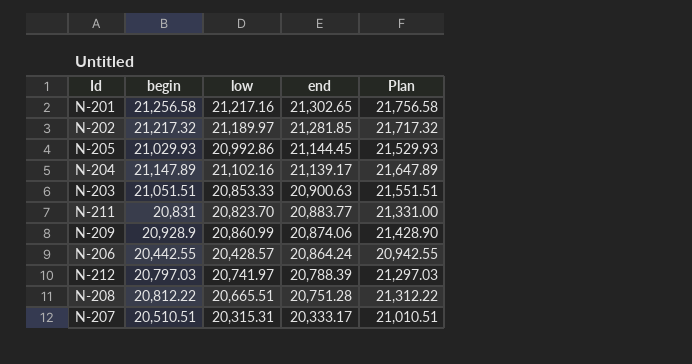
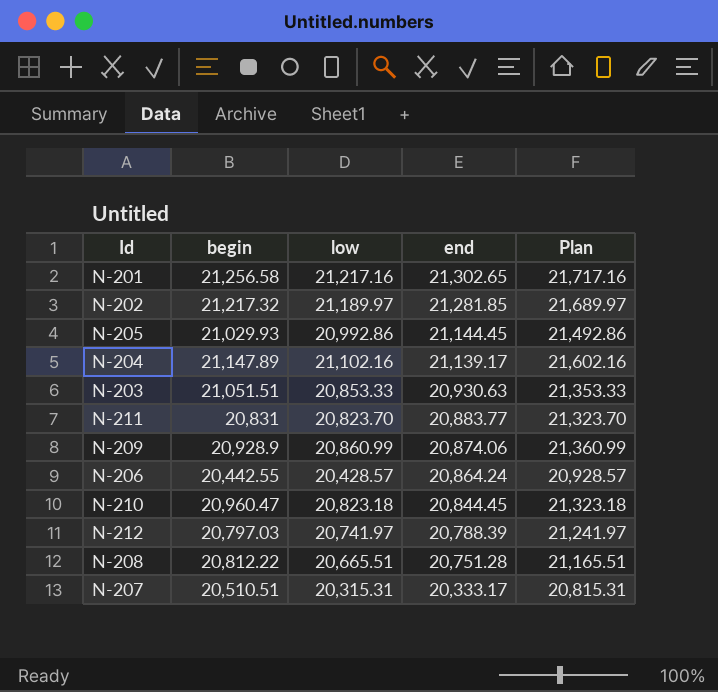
column Plan | formula: [begin] + 500 -> [low] + 500
N-203 | end: 20,900.63 -> 20,930.63
row N-210: none -> 20,960.47 | 20,823.18 | 20,844.45 | 21,323.18

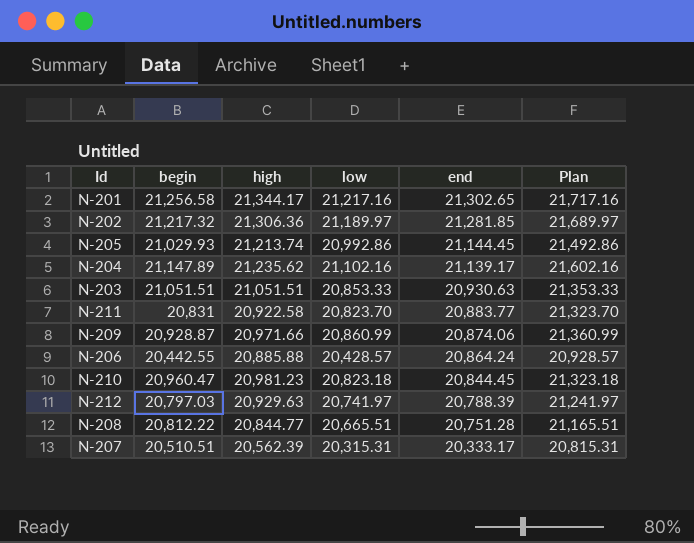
column high | position: none -> 3
N-209 | begin: 20,928.9 -> 20,928.87

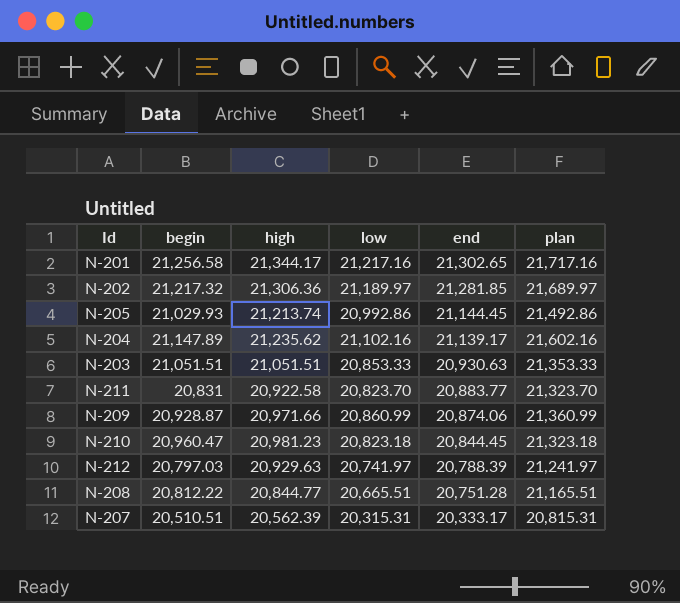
column name: Plan -> plan
row N-206: 20,442.55 | 20,885.88 | 20,428.57 | 20,864.24 | 20,928.57 -> none

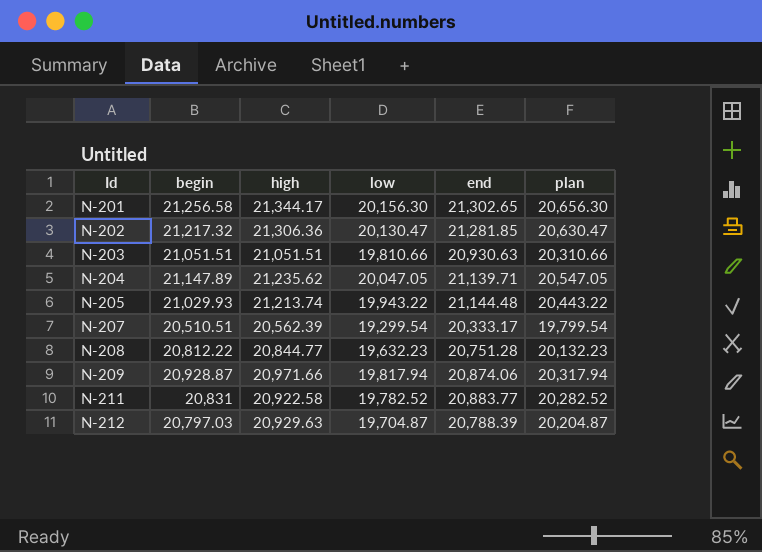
row order: end descending -> Id ascending
row N-210: 20,960.47 | 20,981.23 | 20,823.18 | 20,844.45 | 21,323.18 -> none
N-201 | low: 21,217.16 -> 20,156.30
N-201 | plan: 21,717.16 -> 20,656.30
N-202 | low: 21,189.97 -> 20,130.47
N-202 | plan: 21,689.97 -> 20,630.47
N-203 | low: 20,853.33 -> 19,810.66
N-203 | plan: 21,353.33 -> 20,310.66
N-204 | low: 21,102.16 -> 20,047.05
N-204 | end: 21,139.17 -> 21,139.71
N-204 | plan: 21,602.16 -> 20,547.05
N-205 | low: 20,992.86 -> 19,943.22
N-205 | end: 21,144.45 -> 21,144.48
N-205 | plan: 21,492.86 -> 20,443.22
N-207 | low: 20,315.31 -> 19,299.54
N-207 | plan: 20,815.31 -> 19,799.54
N-208 | low: 20,665.51 -> 19,632.23
N-208 | plan: 21,165.51 -> 20,132.23
N-209 | low: 20,860.99 -> 19,817.94
N-209 | plan: 21,360.99 -> 20,317.94
N-211 | low: 20,823.70 -> 19,782.52
N-211 | plan: 21,323.70 -> 20,282.52
N-212 | low: 20,741.97 -> 19,704.87
N-212 | plan: 21,241.97 -> 20,204.87

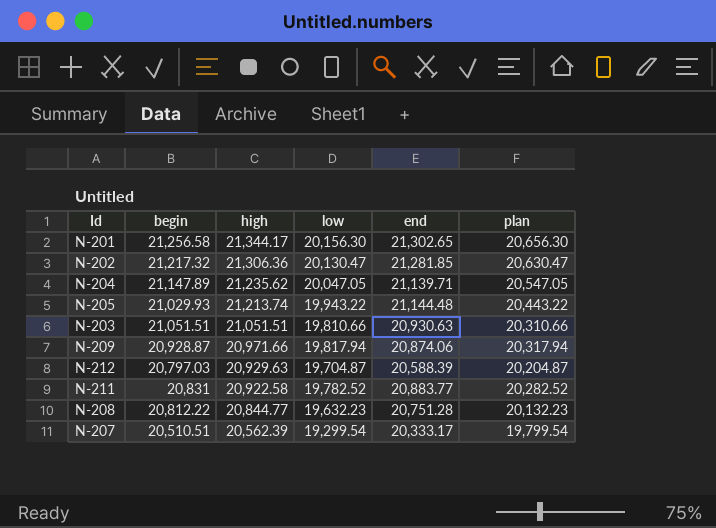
row order: Id ascending -> high descending
N-212 | end: 20,788.39 -> 20,588.39

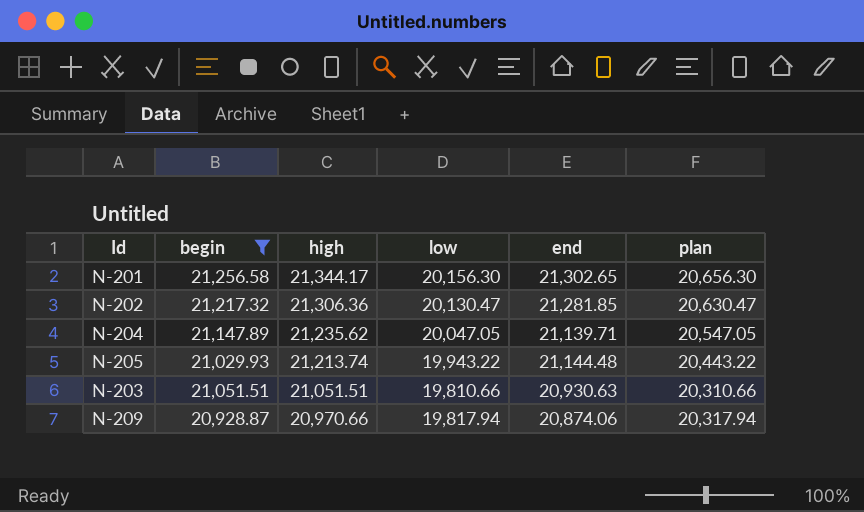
filter: none -> begin >= 20,928.87
N-209 | high: 20,971.66 -> 20,970.66

